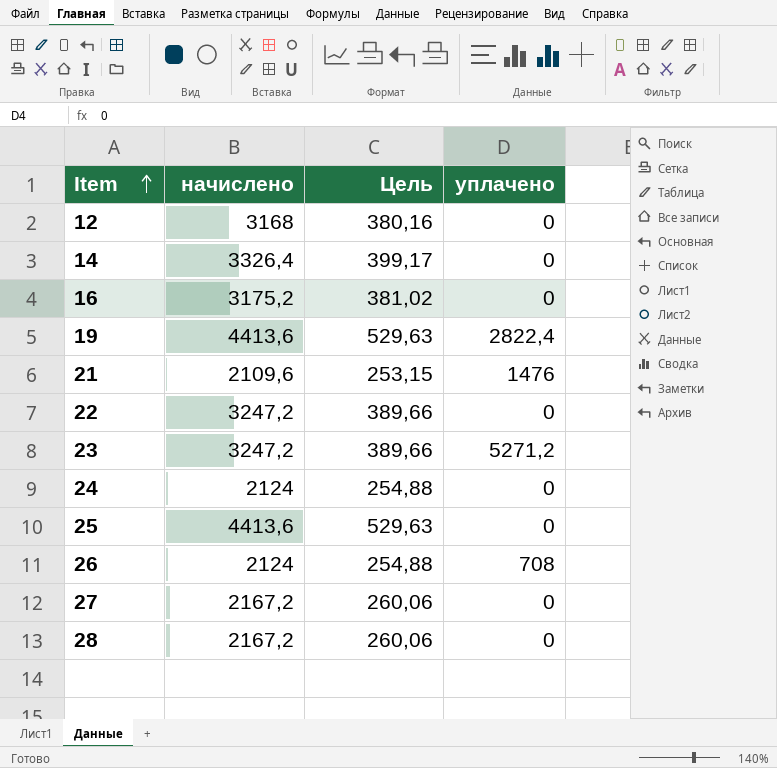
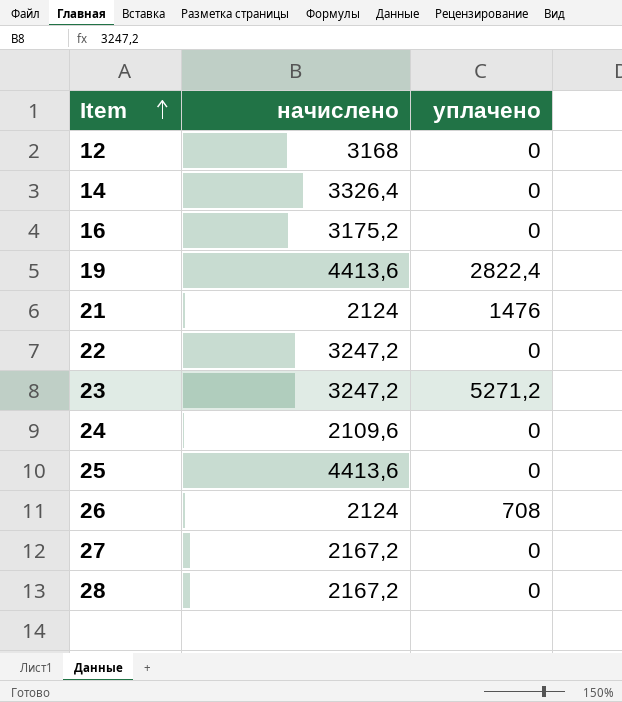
column Цель | formula: [начислено] * 0,12 -> none
21 | начислено: 2109,6 -> 2124
24 | начислено: 2124 -> 2109,6

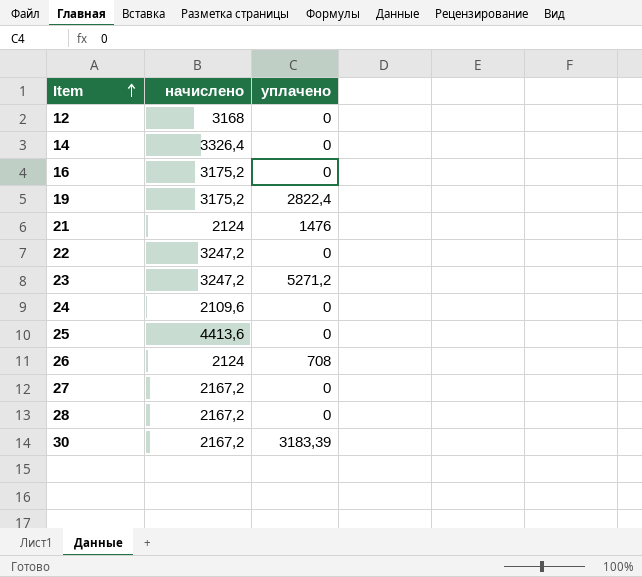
19 | начислено: 4413,6 -> 3175,2
row 30: none -> 2167,2 | 3183,39

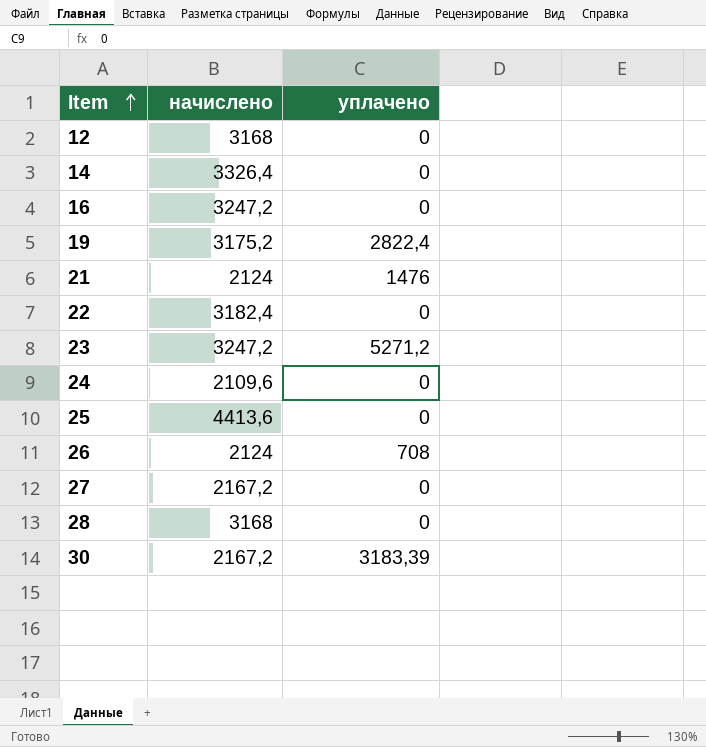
16 | начислено: 3175,2 -> 3247,2
22 | начислено: 3247,2 -> 3182,4
28 | начислено: 2167,2 -> 3168

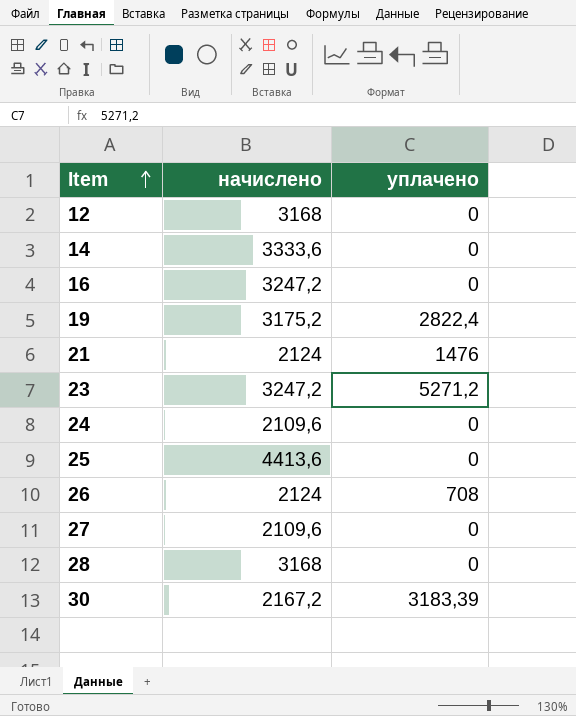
row 22: 3182,4 | 0 -> none
14 | начислено: 3326,4 -> 3333,6
27 | начислено: 2167,2 -> 2109,6

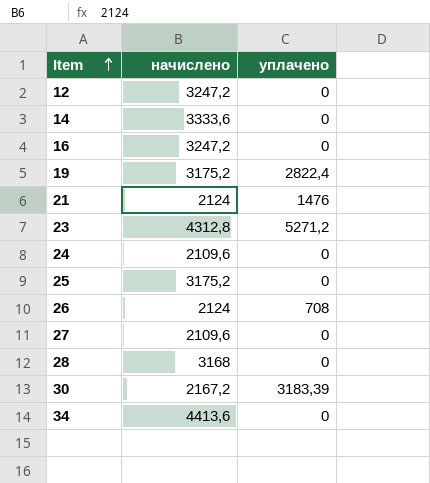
12 | начислено: 3168 -> 3247,2
23 | начислено: 3247,2 -> 4312,8
25 | начислено: 4413,6 -> 3175,2
row 34: none -> 4413,6 | 0

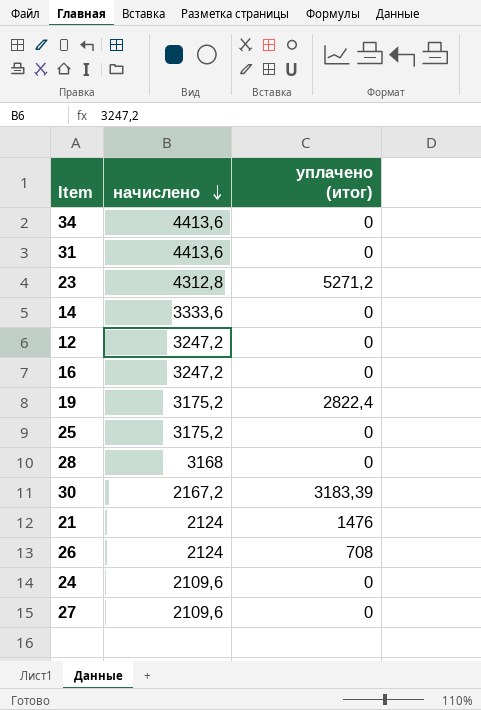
row order: Item ascending -> начислено descending
column name: уплачено -> уплачено (итог)
row 31: none -> 4413,6 | 0

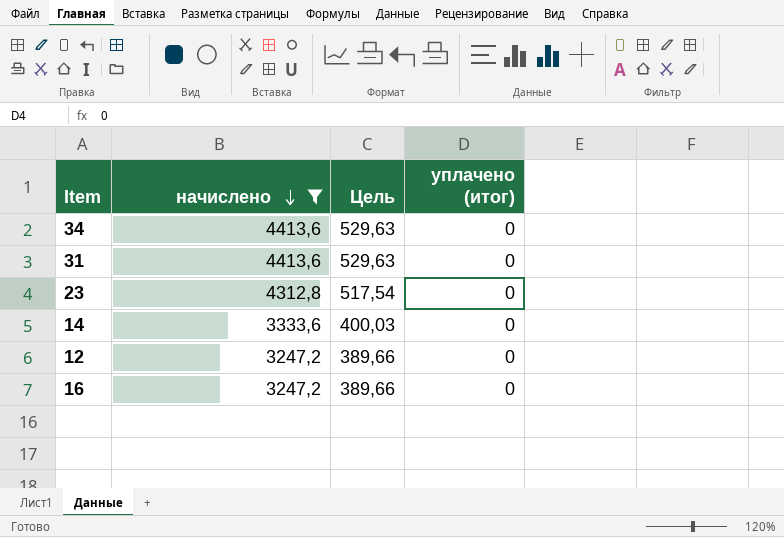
filter: none -> начислено >= 3247,2
column Цель | formula: none -> [начислено] * 0,12
23 | уплачено (итог): 5271,2 -> 0

